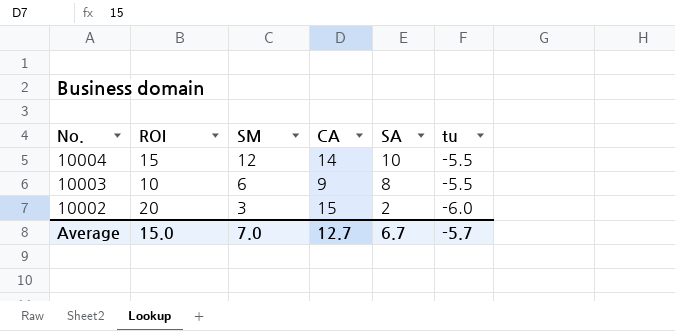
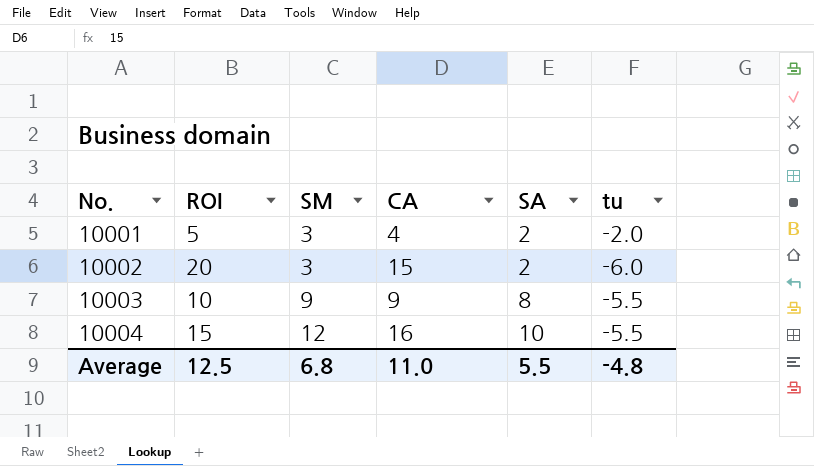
row order: No. descending -> No. ascending
row 10001: none -> 5 | 3 | 4 | 2 | -2.0
10003 | SM: 6 -> 9
10004 | CA: 14 -> 16
Average | ROI: 15.0 -> 12.5
Average | SM: 7.0 -> 6.8
Average | CA: 12.7 -> 11.0
Average | SA: 6.7 -> 5.5
Average | tu: -5.7 -> -4.8

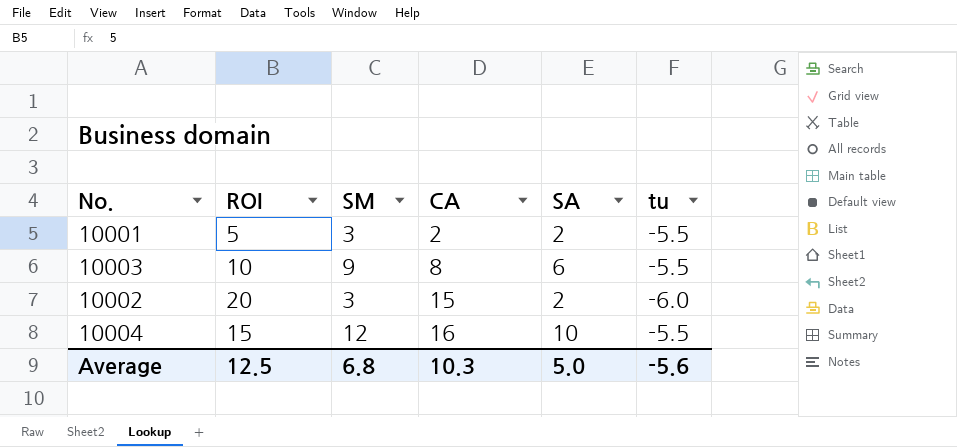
row order: No. ascending -> CA ascending
10001 | CA: 4 -> 2
10001 | tu: -2.0 -> -5.5
10003 | CA: 9 -> 8
10003 | SA: 8 -> 6
Average | CA: 11.0 -> 10.3
Average | SA: 5.5 -> 5.0
Average | tu: -4.8 -> -5.6

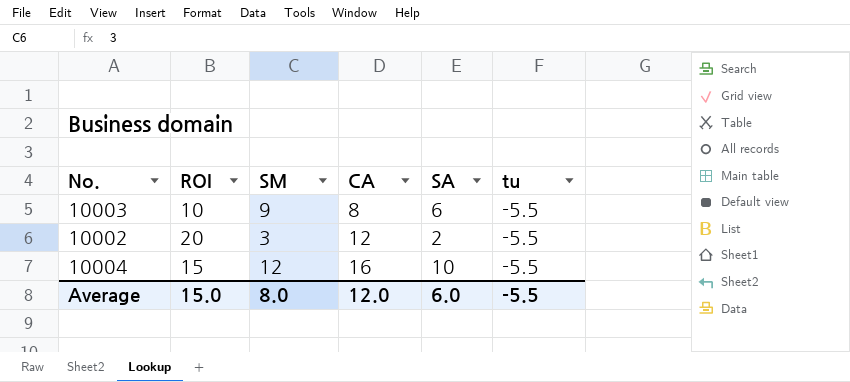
row 10001: 5 | 3 | 2 | 2 | -5.5 -> none
10002 | CA: 15 -> 12
10002 | tu: -6.0 -> -5.5
Average | ROI: 12.5 -> 15.0
Average | SM: 6.8 -> 8.0
Average | CA: 10.3 -> 12.0
Average | SA: 5.0 -> 6.0
Average | tu: -5.6 -> -5.5

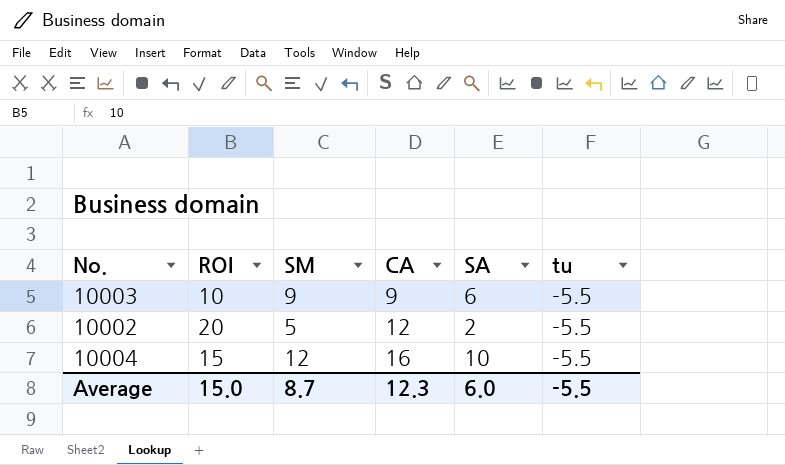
10003 | CA: 8 -> 9
10002 | SM: 3 -> 5
Average | SM: 8.0 -> 8.7
Average | CA: 12.0 -> 12.3

